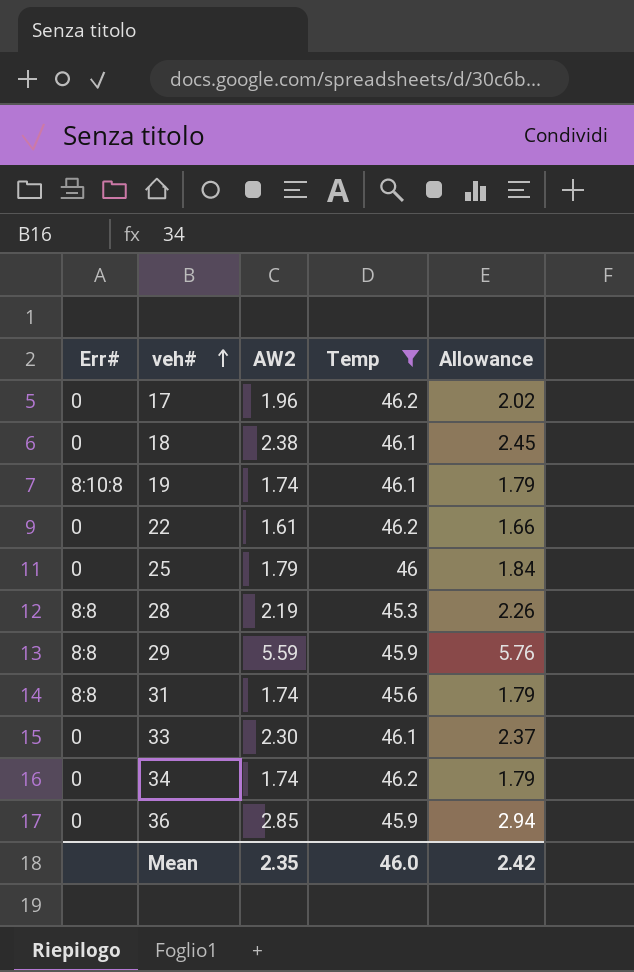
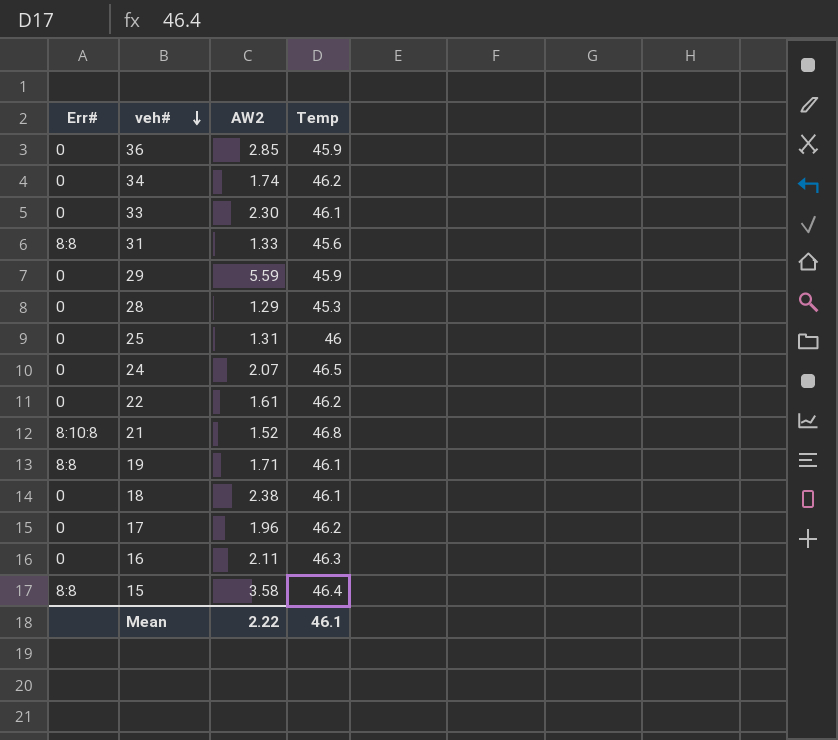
filter: Temp <= 46.2 -> none
row order: veh# ascending -> veh# descending
column Allowance | formula: [AW2] * 1.03 -> none
31 | AW2: 1.74 -> 1.33
29 | Err#: 8:8 -> 0
28 | Err#: 8:8 -> 0
28 | AW2: 2.19 -> 1.29
25 | AW2: 1.79 -> 1.31
19 | Err#: 8:10:8 -> 8:8
19 | AW2: 1.74 -> 1.71
Mean | AW2: 2.35 -> 2.22
Mean | Temp: 46.0 -> 46.1

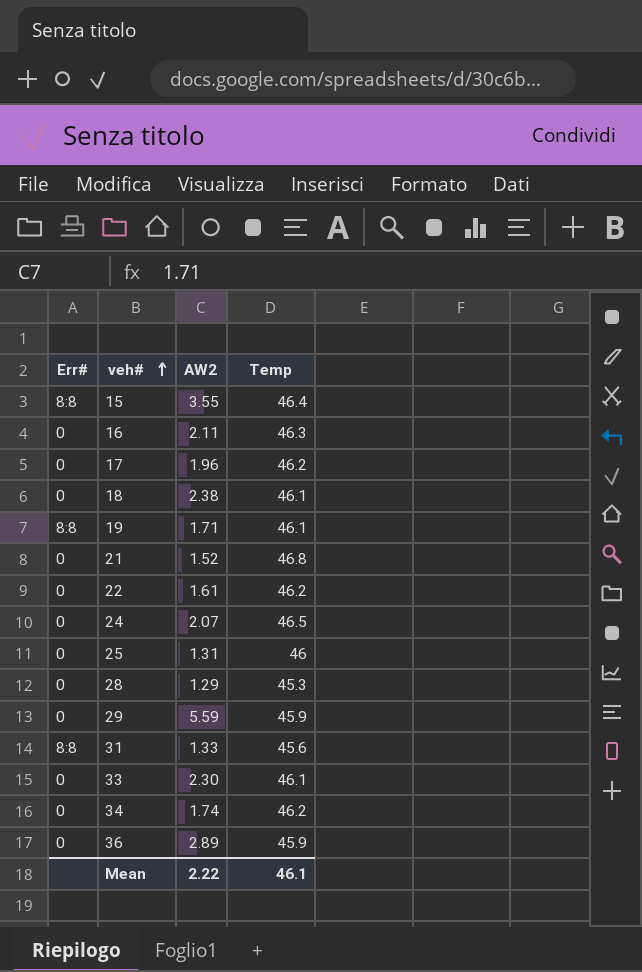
row order: veh# descending -> veh# ascending
15 | AW2: 3.58 -> 3.55
21 | Err#: 8:10:8 -> 0
36 | AW2: 2.85 -> 2.89

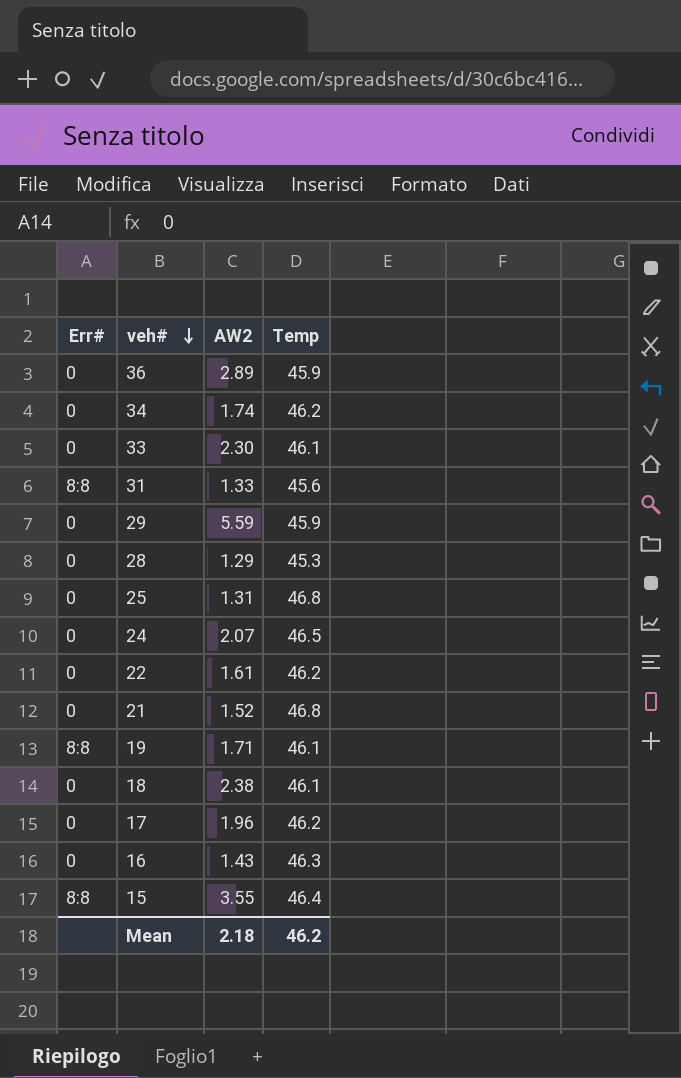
row order: veh# ascending -> veh# descending
25 | Temp: 46 -> 46.8
16 | AW2: 2.11 -> 1.43
Mean | AW2: 2.22 -> 2.18
Mean | Temp: 46.1 -> 46.2

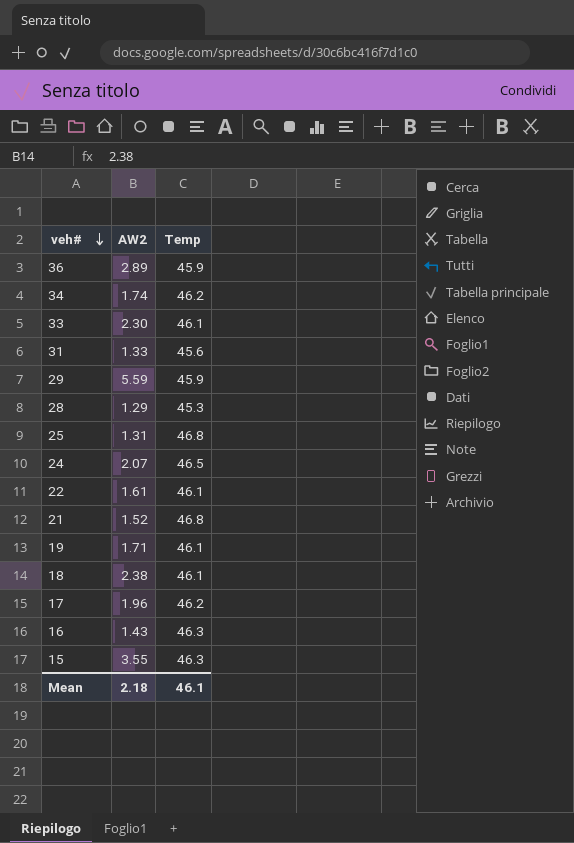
column Err# | position: 1 -> none
22 | Temp: 46.2 -> 46.1
15 | Temp: 46.4 -> 46.3
Mean | Temp: 46.2 -> 46.1

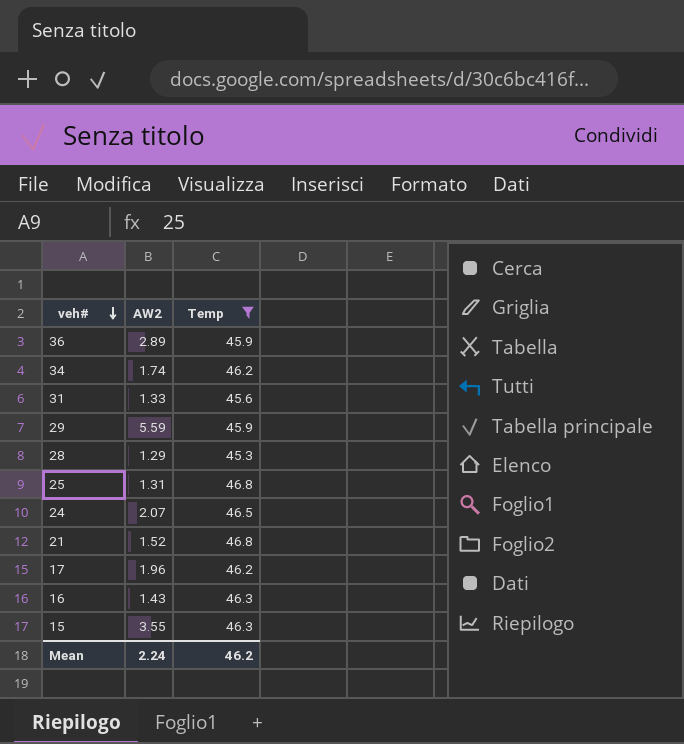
filter: none -> Temp != 46.1
Mean | AW2: 2.18 -> 2.24
Mean | Temp: 46.1 -> 46.2

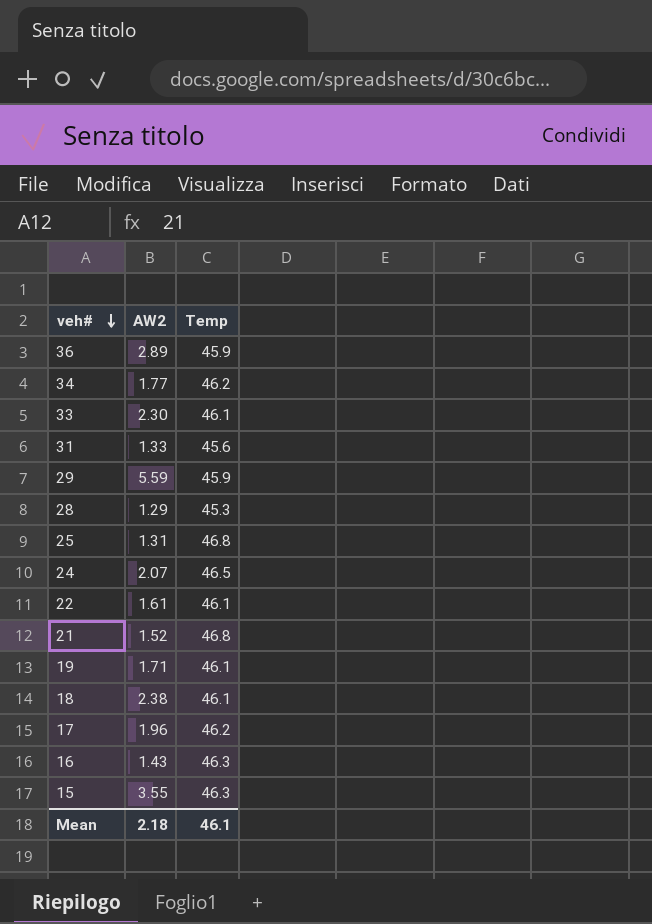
filter: Temp != 46.1 -> none
34 | AW2: 1.74 -> 1.77
Mean | AW2: 2.24 -> 2.18
Mean | Temp: 46.2 -> 46.1

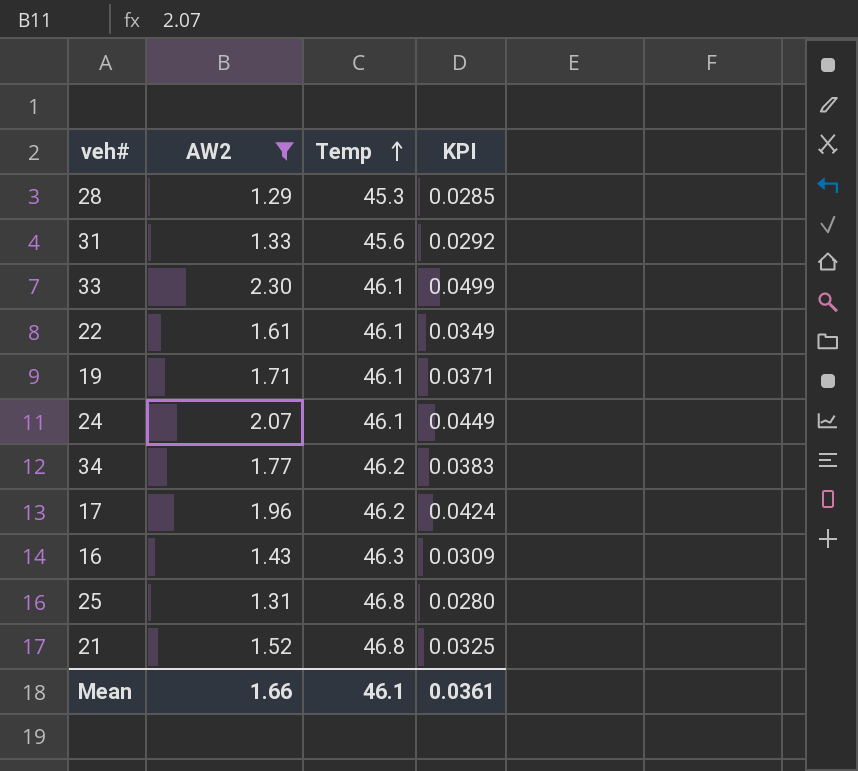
filter: none -> AW2 <= 2.30
row order: veh# descending -> Temp ascending
column KPI | formula: none -> [AW2] / [Temp]
24 | Temp: 46.5 -> 46.1
Mean | AW2: 2.18 -> 1.66

